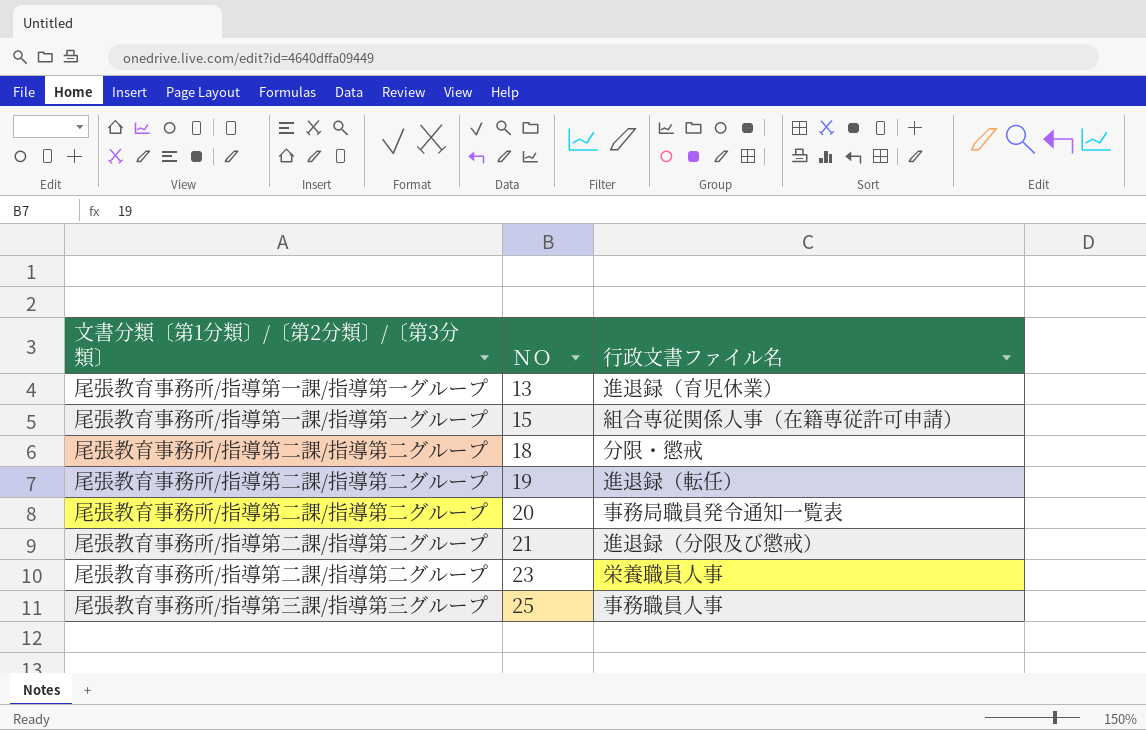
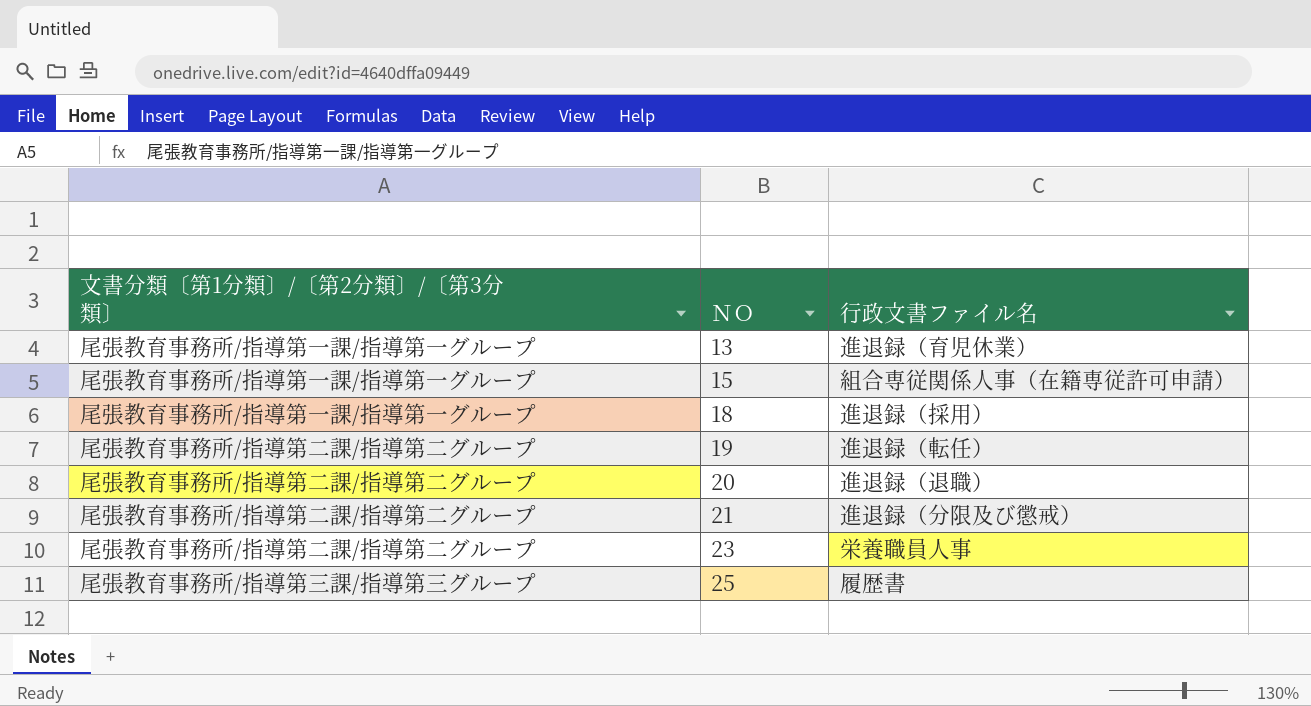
18 | 文書分類〔第1分類〕/〔第2分類〕/〔第3分類〕: 尾張教育事務所/指導第二課/指導第二グループ -> 尾張教育事務所/指導第一課/指導第一グループ
18 | 行政文書ファイル名: 分限・懲戒 -> 進退録（採用）
20 | 行政文書ファイル名: 事務局職員発令通知一覧表 -> 進退録（退職）
25 | 行政文書ファイル名: 事務職員人事 -> 履歴書

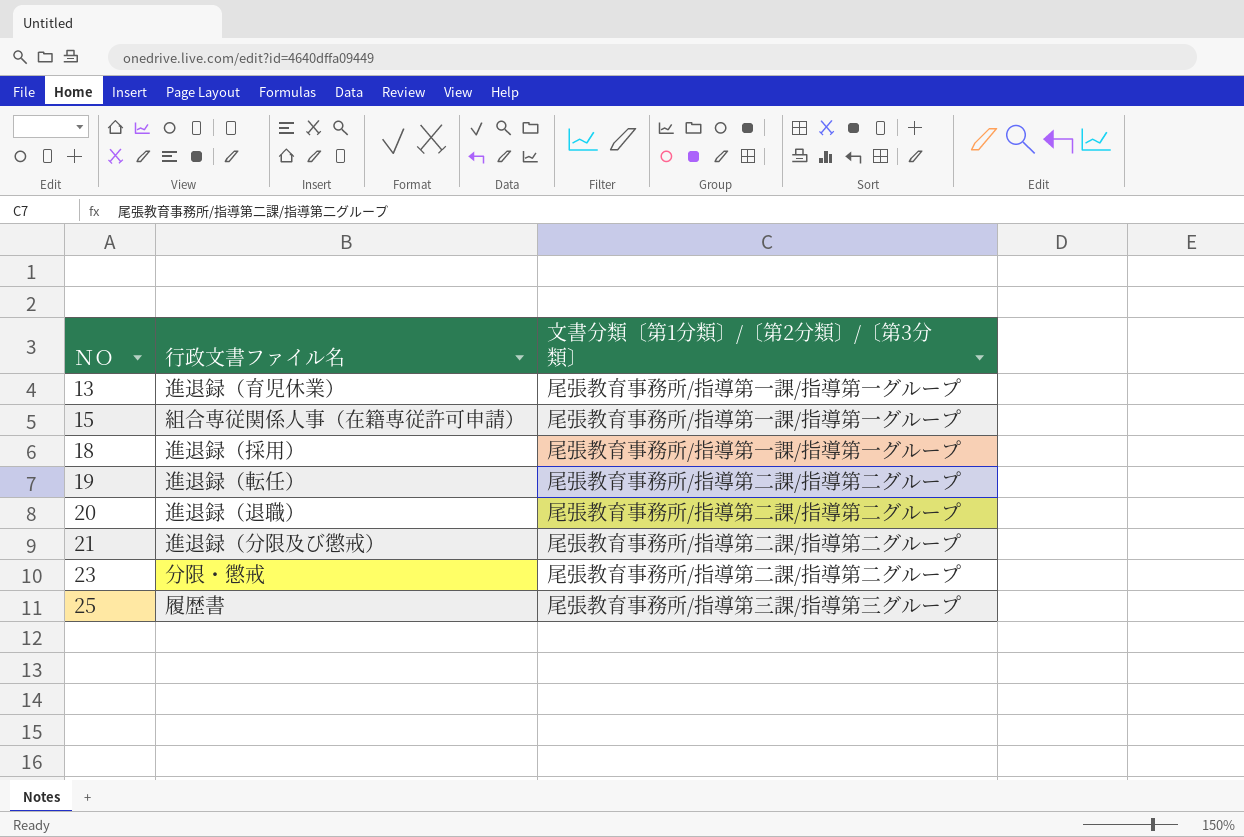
column 文書分類〔第1分類〕/〔第2分類〕/〔第3分類〕 | position: 1 -> 3
23 | 行政文書ファイル名: 栄養職員人事 -> 分限・懲戒

